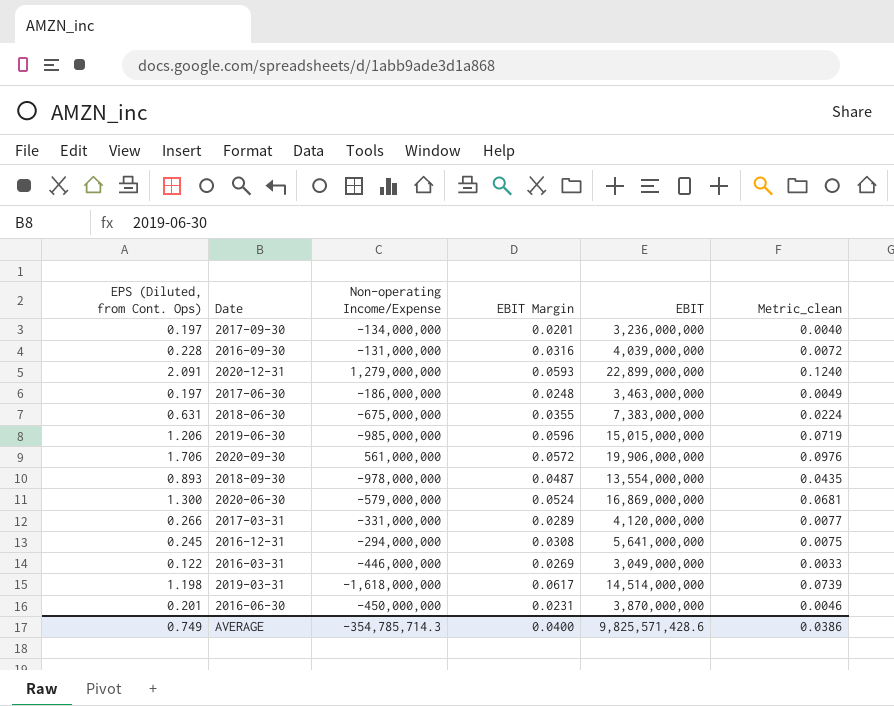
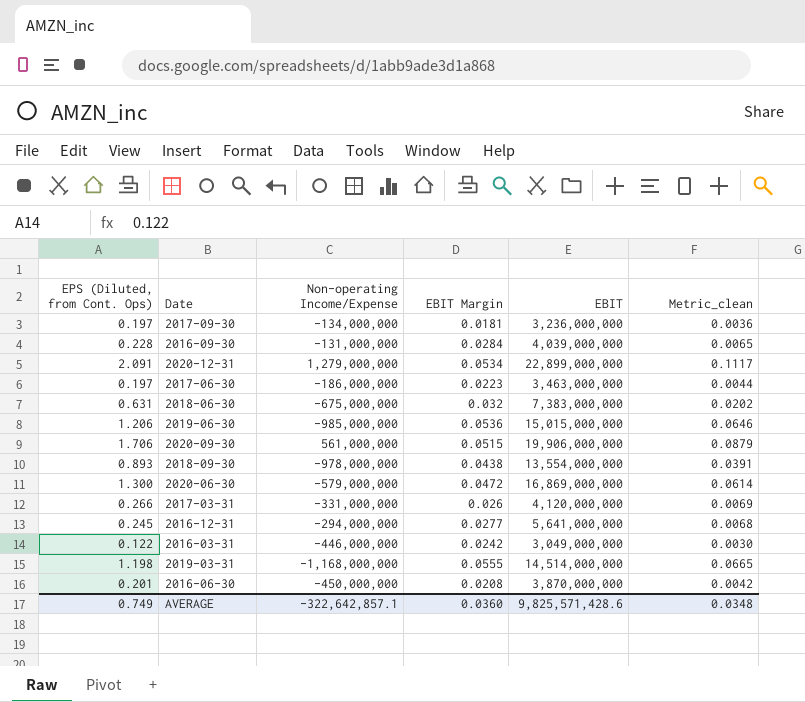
2017-09-30 | EBIT Margin: 0.0201 -> 0.0181
2017-09-30 | Metric_clean: 0.0040 -> 0.0036
2016-09-30 | EBIT Margin: 0.0316 -> 0.0284
2016-09-30 | Metric_clean: 0.0072 -> 0.0065
2020-12-31 | EBIT Margin: 0.0593 -> 0.0534
2020-12-31 | Metric_clean: 0.1240 -> 0.1117
2017-06-30 | EBIT Margin: 0.0248 -> 0.0223
2017-06-30 | Metric_clean: 0.0049 -> 0.0044
2018-06-30 | EBIT Margin: 0.0355 -> 0.032
2018-06-30 | Metric_clean: 0.0224 -> 0.0202
2019-06-30 | EBIT Margin: 0.0596 -> 0.0536
2019-06-30 | Metric_clean: 0.0719 -> 0.0646
2020-09-30 | EBIT Margin: 0.0572 -> 0.0515
2020-09-30 | Metric_clean: 0.0976 -> 0.0879
2018-09-30 | EBIT Margin: 0.0487 -> 0.0438
2018-09-30 | Metric_clean: 0.0435 -> 0.0391
2020-06-30 | EBIT Margin: 0.0524 -> 0.0472
2020-06-30 | Metric_clean: 0.0681 -> 0.0614
2017-03-31 | EBIT Margin: 0.0289 -> 0.026
2017-03-31 | Metric_clean: 0.0077 -> 0.0069
2016-12-31 | EBIT Margin: 0.0308 -> 0.0277
2016-12-31 | Metric_clean: 0.0075 -> 0.0068
2016-03-31 | EBIT Margin: 0.0269 -> 0.0242
2016-03-31 | Metric_clean: 0.0033 -> 0.0030
2019-03-31 | Non-operating Income/Expense: -1,618,000,000 -> -1,168,000,000
2019-03-31 | EBIT Margin: 0.0617 -> 0.0555
2019-03-31 | Metric_clean: 0.0739 -> 0.0665
2016-06-30 | EBIT Margin: 0.0231 -> 0.0208
2016-06-30 | Metric_clean: 0.0046 -> 0.0042
AVERAGE | Non-operating Income/Expense: -354,785,714.3 -> -322,642,857.1
AVERAGE | EBIT Margin: 0.0400 -> 0.0360
AVERAGE | Metric_clean: 0.0386 -> 0.0348

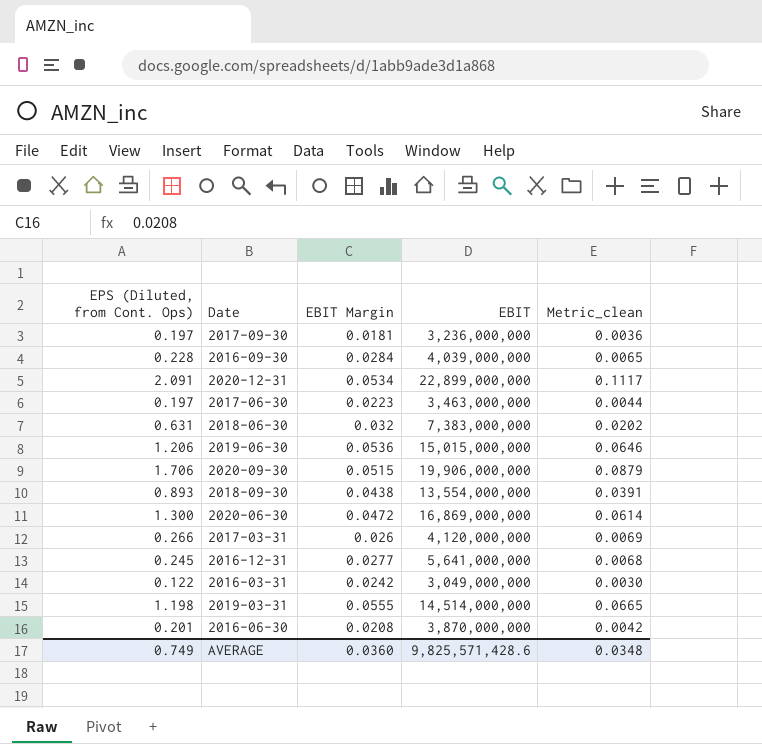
column Non-operating Income/Expense | position: 3 -> none

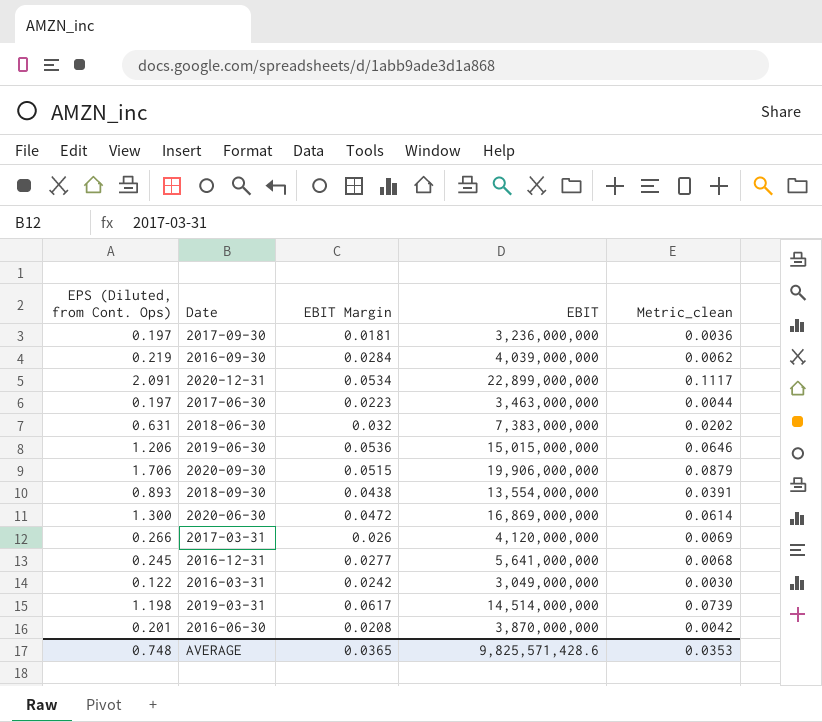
2016-09-30 | EPS (Diluted, from Cont. Ops): 0.228 -> 0.219
2016-09-30 | Metric_clean: 0.0065 -> 0.0062
2019-03-31 | EBIT Margin: 0.0555 -> 0.0617
2019-03-31 | Metric_clean: 0.0665 -> 0.0739
AVERAGE | EPS (Diluted, from Cont. Ops): 0.749 -> 0.748
AVERAGE | EBIT Margin: 0.0360 -> 0.0365
AVERAGE | Metric_clean: 0.0348 -> 0.0353

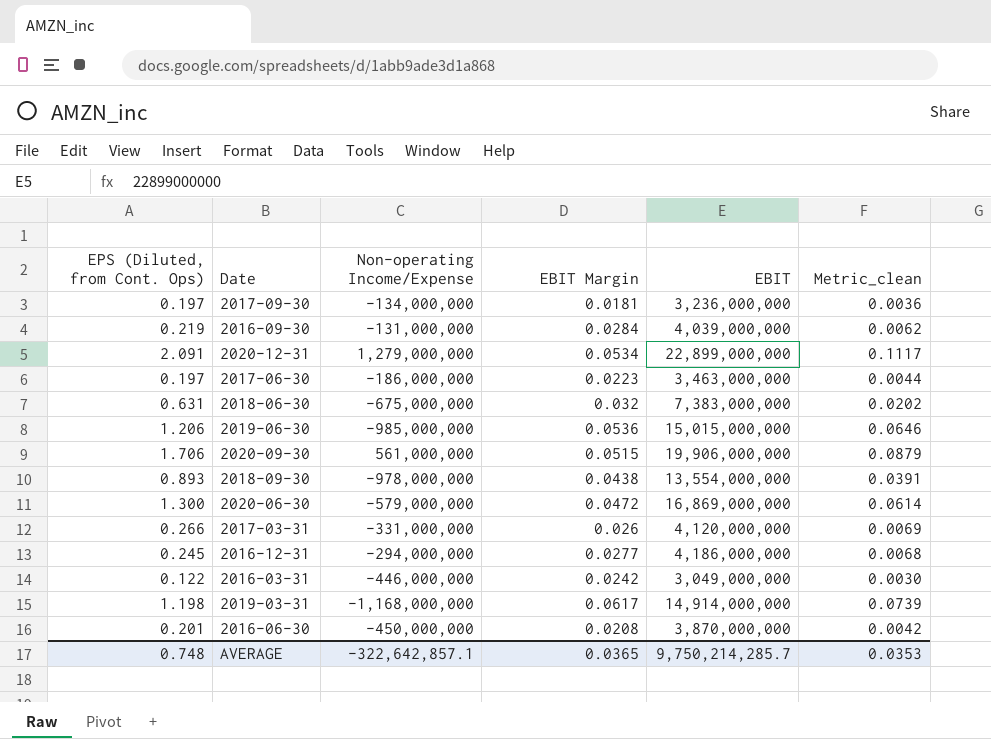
column Non-operating Income/Expense | position: none -> 3
2016-12-31 | EBIT: 5,641,000,000 -> 4,186,000,000
2019-03-31 | EBIT: 14,514,000,000 -> 14,914,000,000
AVERAGE | EBIT: 9,825,571,428.6 -> 9,750,214,285.7

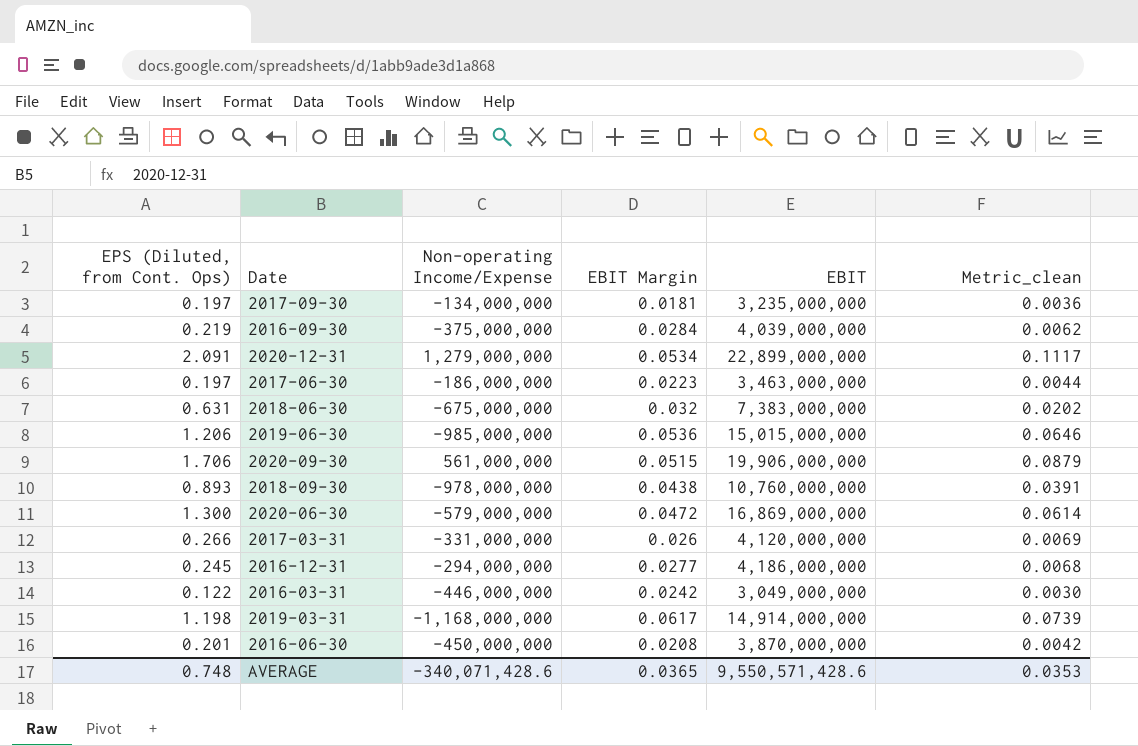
2017-09-30 | EBIT: 3,236,000,000 -> 3,235,000,000
2016-09-30 | Non-operating Income/Expense: -131,000,000 -> -375,000,000
2018-09-30 | EBIT: 13,554,000,000 -> 10,760,000,000
AVERAGE | Non-operating Income/Expense: -322,642,857.1 -> -340,071,428.6
AVERAGE | EBIT: 9,750,214,285.7 -> 9,550,571,428.6

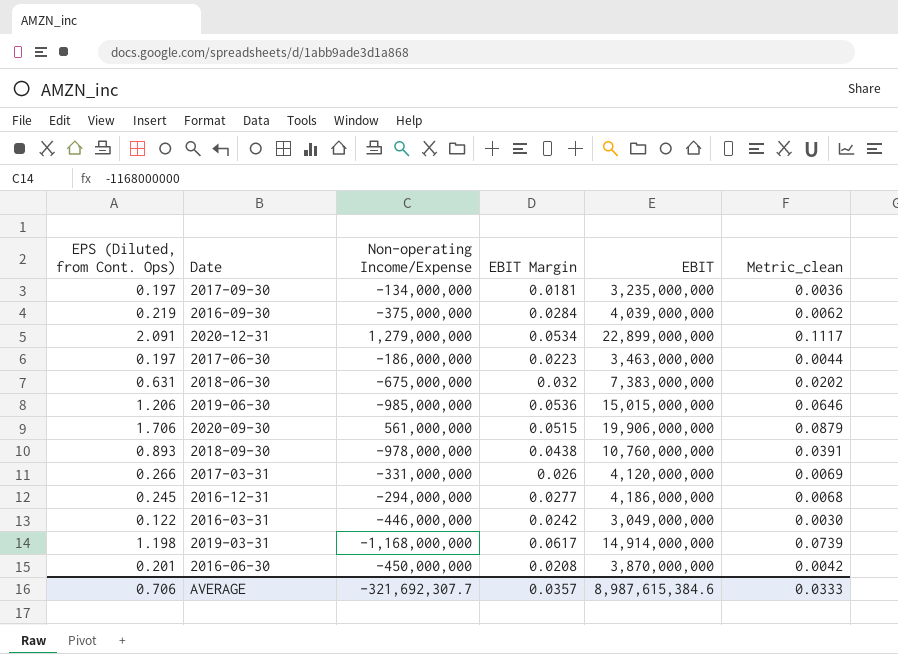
row 2020-06-30: 1.300 | -579,000,000 | 0.0472 | 16,869,000,000 | 0.0614 -> none
AVERAGE | EPS (Diluted, from Cont. Ops): 0.748 -> 0.706
AVERAGE | Non-operating Income/Expense: -340,071,428.6 -> -321,692,307.7
AVERAGE | EBIT Margin: 0.0365 -> 0.0357
AVERAGE | EBIT: 9,550,571,428.6 -> 8,987,615,384.6
AVERAGE | Metric_clean: 0.0353 -> 0.0333

